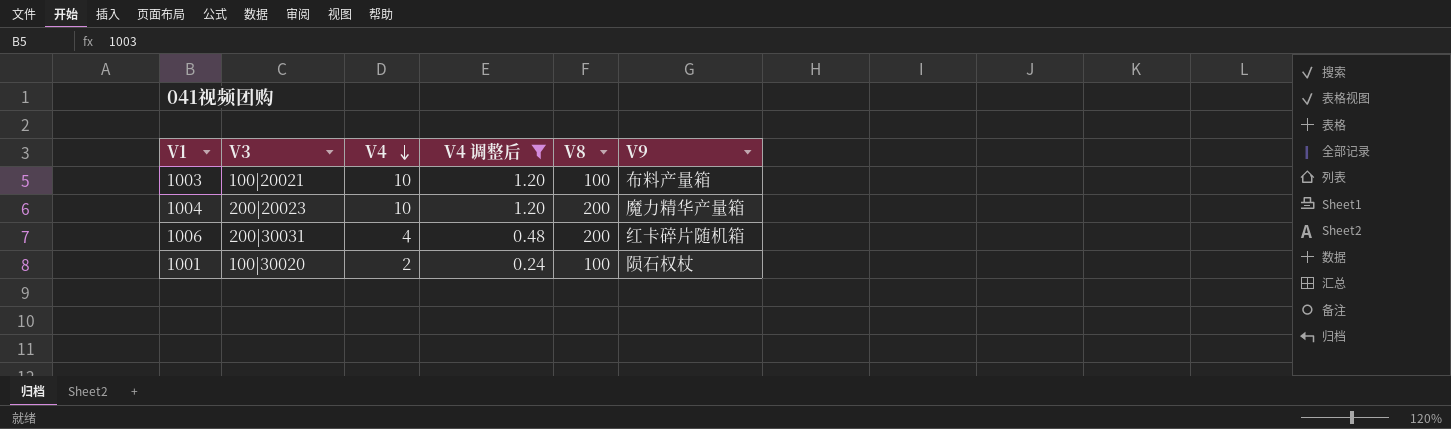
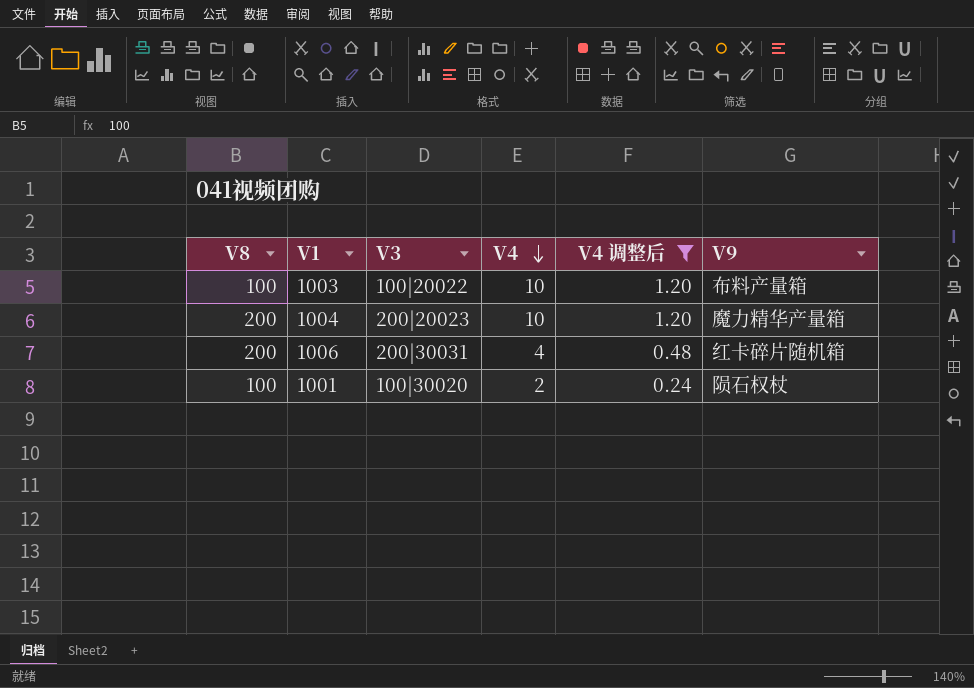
column V8 | position: 5 -> 1
1003 | V3: 100|20021 -> 100|20022

